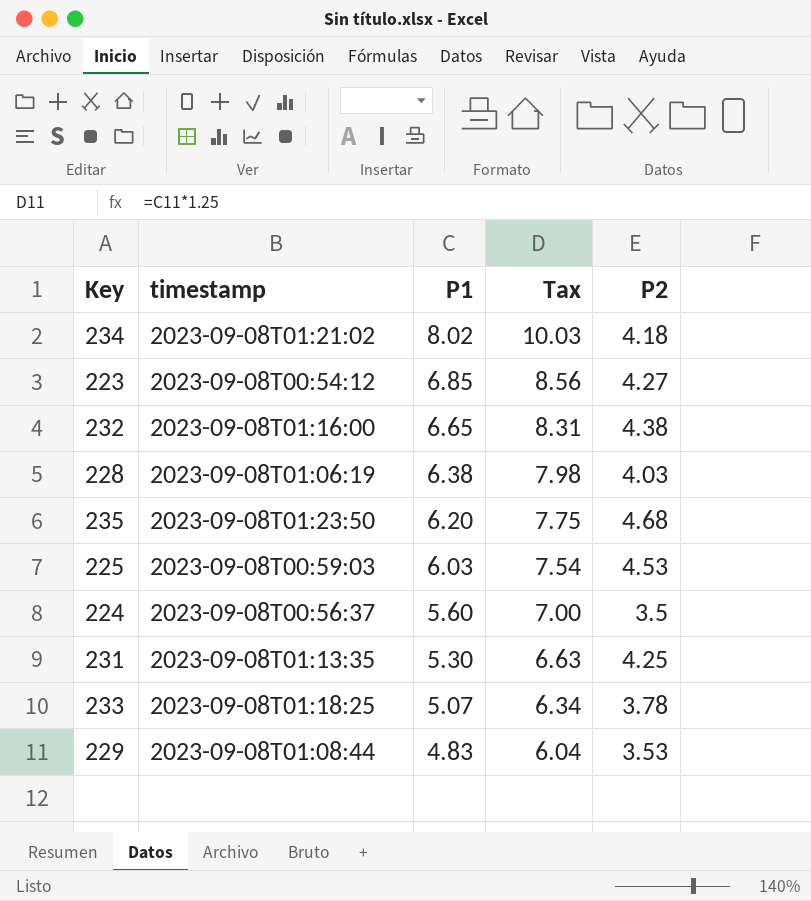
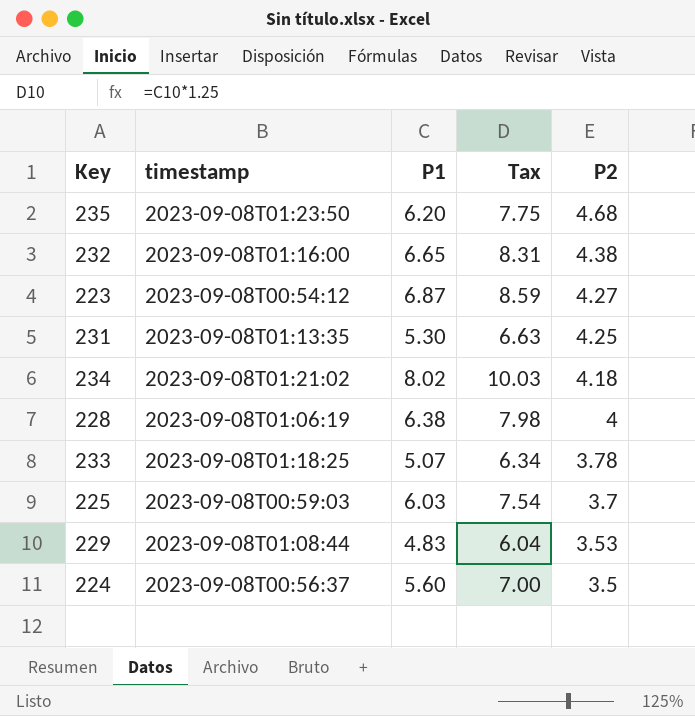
row order: P1 descending -> P2 descending
223 | P1: 6.85 -> 6.87
223 | Tax: 8.56 -> 8.59
228 | P2: 4.03 -> 4
225 | P2: 4.53 -> 3.7

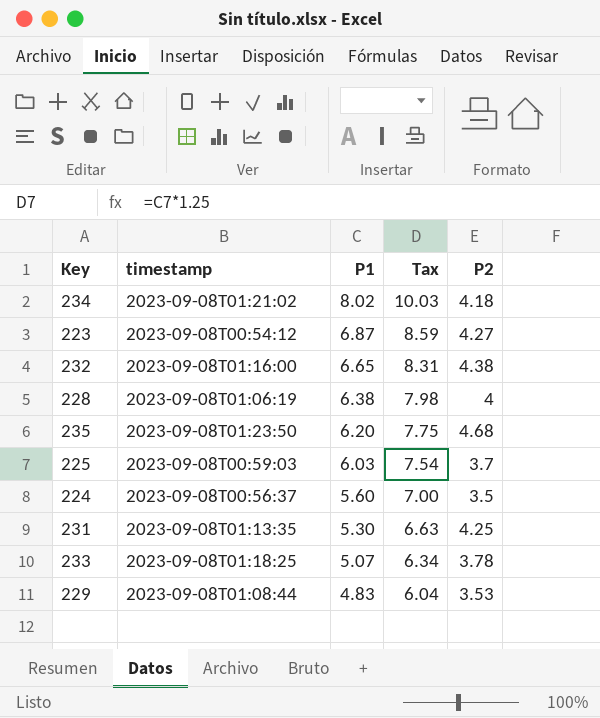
row order: P2 descending -> P1 descending

